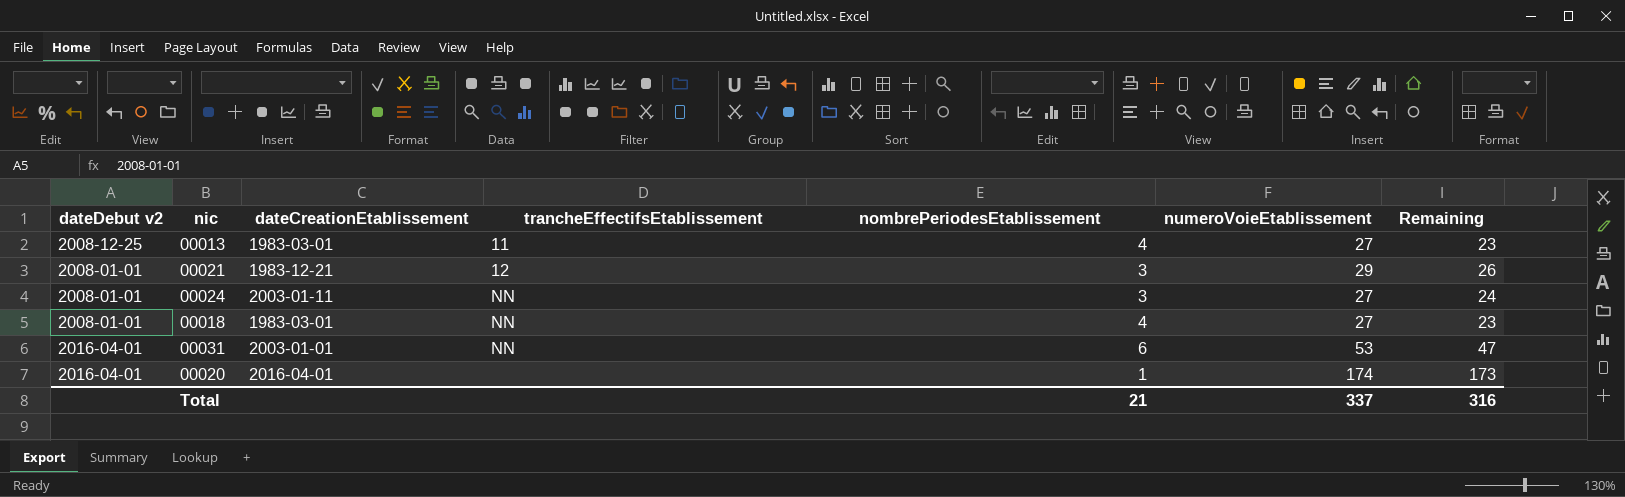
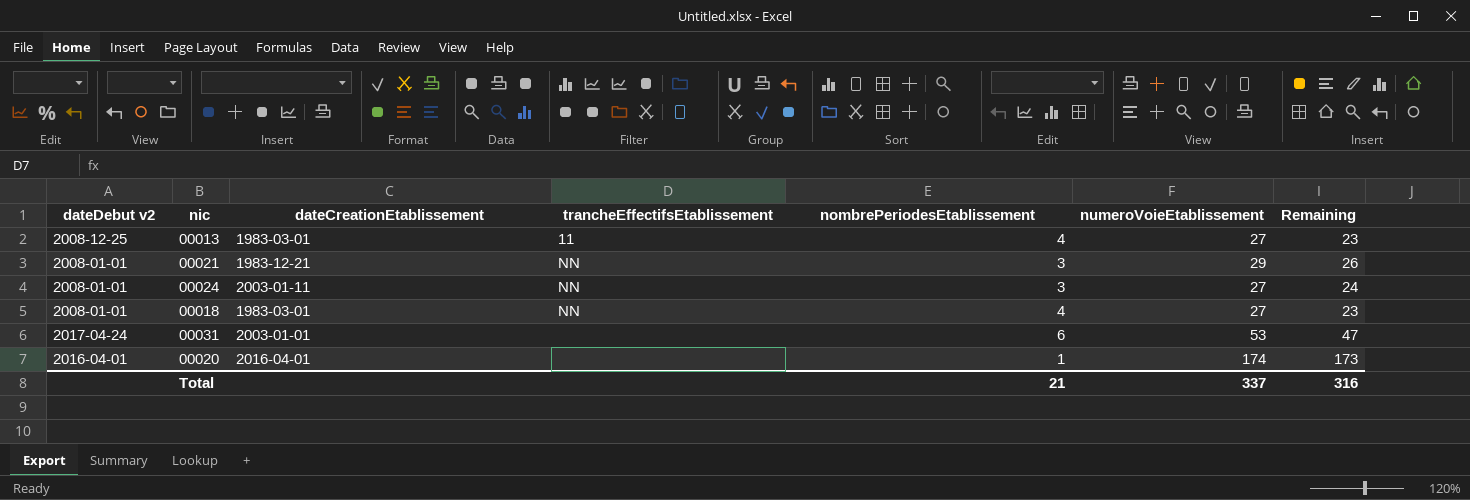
00021 | trancheEffectifsEtablissement: 12 -> NN
00031 | dateDebut v2: 2016-04-01 -> 2017-04-24
00031 | trancheEffectifsEtablissement: NN -> none

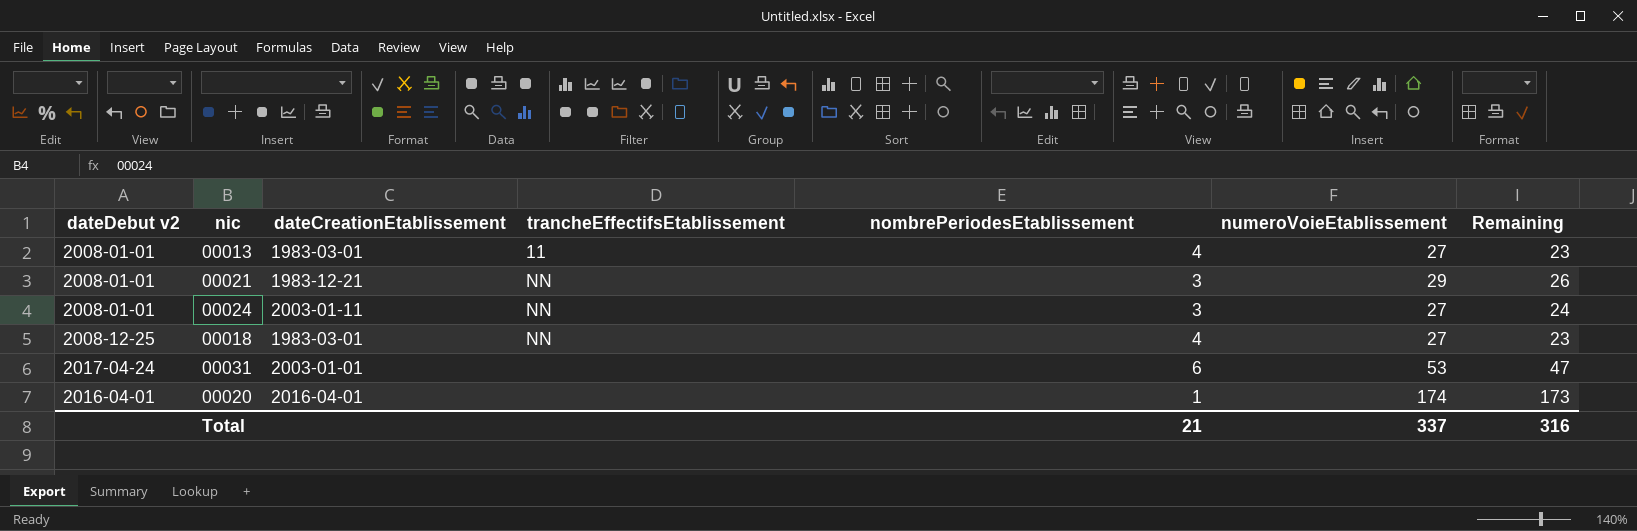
00013 | dateDebut v2: 2008-12-25 -> 2008-01-01
00018 | dateDebut v2: 2008-01-01 -> 2008-12-25

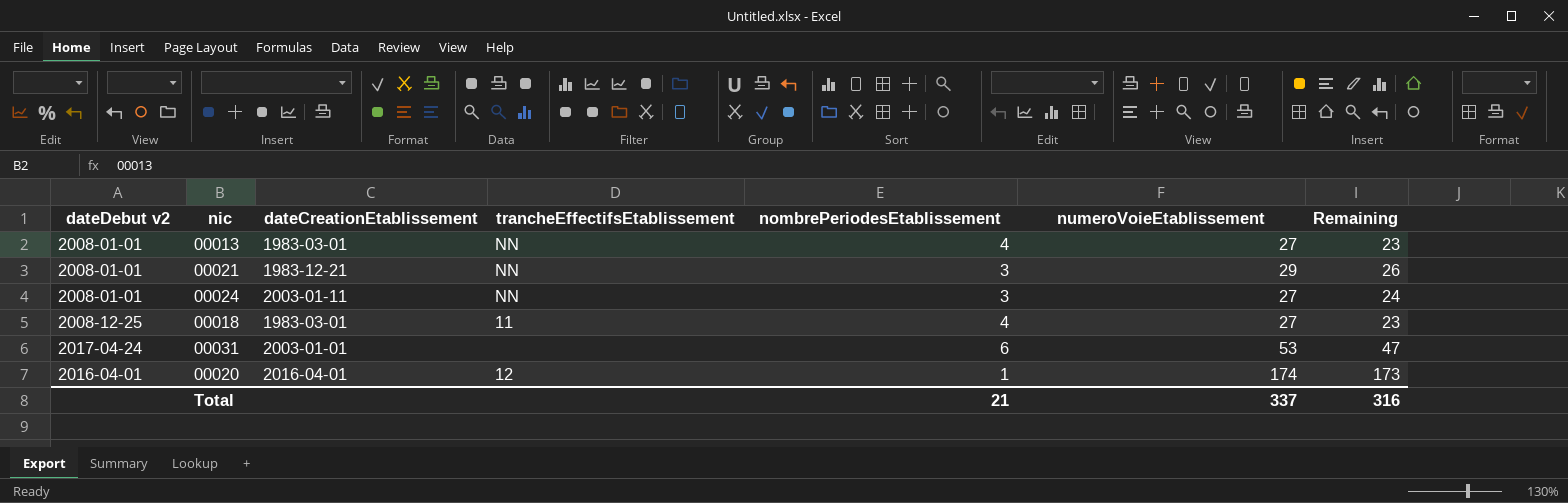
00013 | trancheEffectifsEtablissement: 11 -> NN
00018 | trancheEffectifsEtablissement: NN -> 11
00020 | trancheEffectifsEtablissement: none -> 12

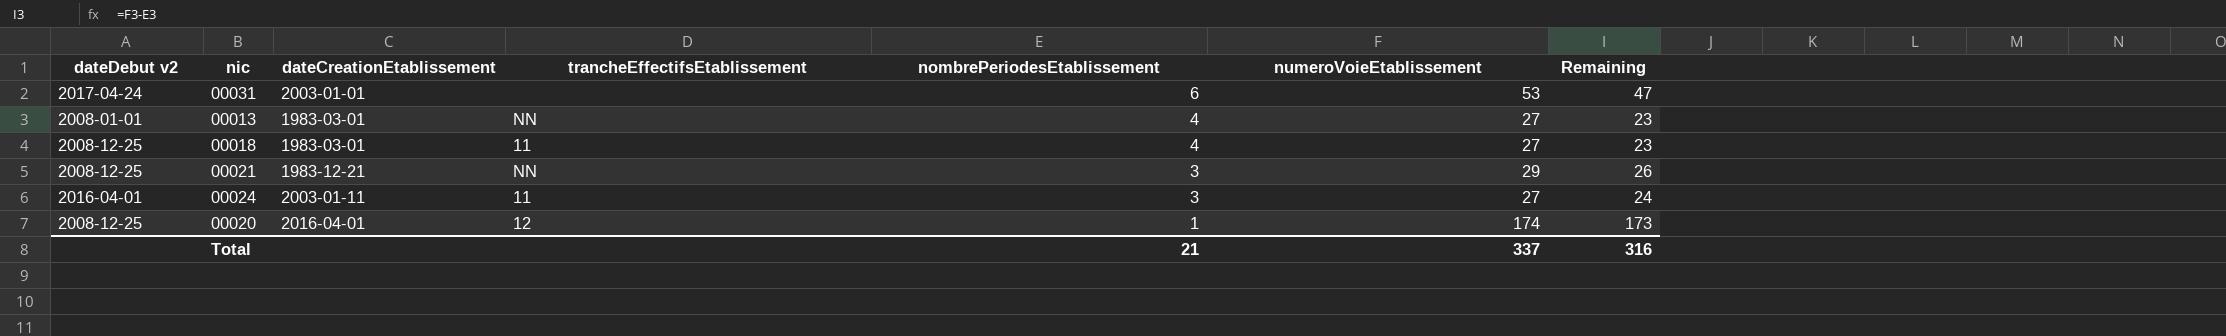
row order: none -> nombrePeriodesEtablissement descending
00021 | dateDebut v2: 2008-01-01 -> 2008-12-25
00024 | dateDebut v2: 2008-01-01 -> 2016-04-01
00024 | trancheEffectifsEtablissement: NN -> 11
00020 | dateDebut v2: 2016-04-01 -> 2008-12-25

